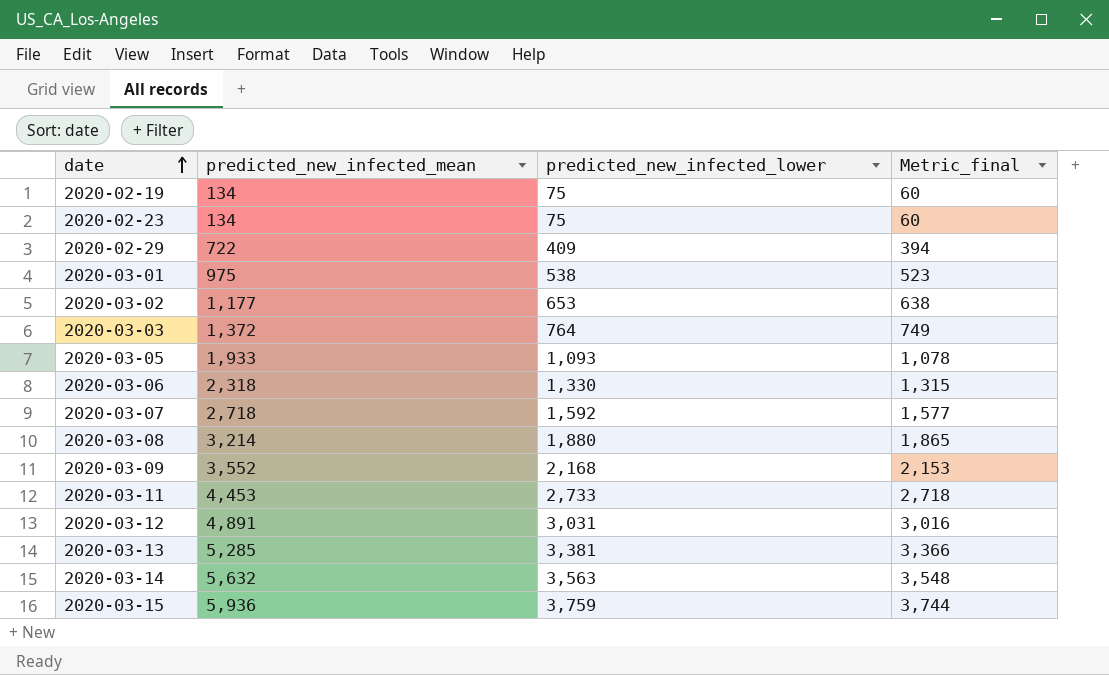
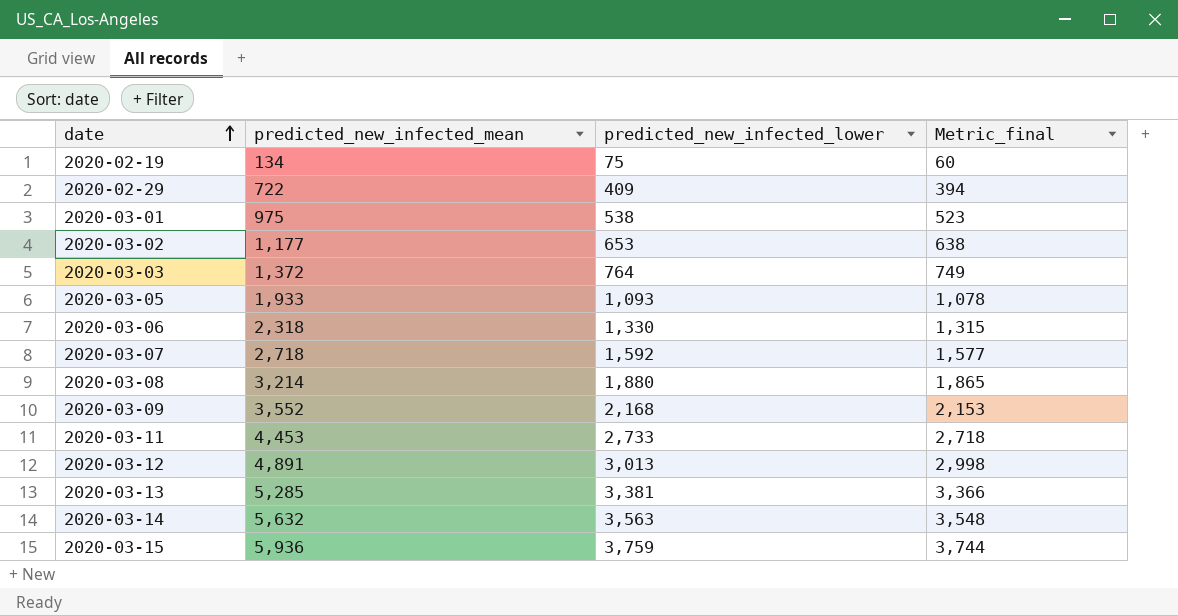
row 2020-02-23: 134 | 75 | 60 -> none
2020-03-12 | predicted_new_infected_lower: 3,031 -> 3,013
2020-03-12 | Metric_final: 3,016 -> 2,998

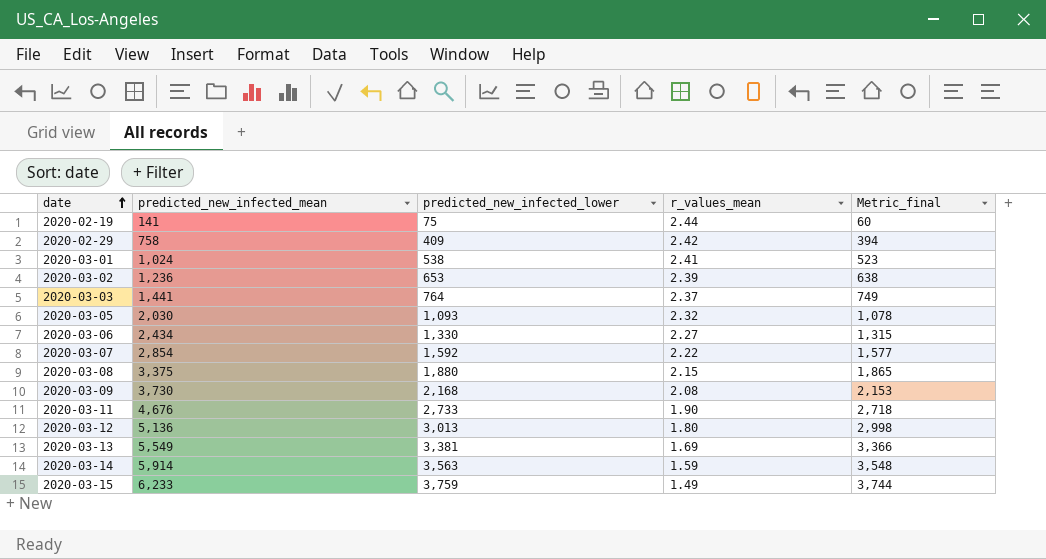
column r_values_mean | position: none -> 4
2020-02-19 | predicted_new_infected_mean: 134 -> 141
2020-02-29 | predicted_new_infected_mean: 722 -> 758
2020-03-01 | predicted_new_infected_mean: 975 -> 1,024
2020-03-02 | predicted_new_infected_mean: 1,177 -> 1,236
2020-03-03 | predicted_new_infected_mean: 1,372 -> 1,441
2020-03-05 | predicted_new_infected_mean: 1,933 -> 2,030
2020-03-06 | predicted_new_infected_mean: 2,318 -> 2,434
2020-03-07 | predicted_new_infected_mean: 2,718 -> 2,854
2020-03-08 | predicted_new_infected_mean: 3,214 -> 3,375
2020-03-09 | predicted_new_infected_mean: 3,552 -> 3,730
2020-03-11 | predicted_new_infected_mean: 4,453 -> 4,676
2020-03-12 | predicted_new_infected_mean: 4,891 -> 5,136
2020-03-13 | predicted_new_infected_mean: 5,285 -> 5,549
2020-03-14 | predicted_new_infected_mean: 5,632 -> 5,914
2020-03-15 | predicted_new_infected_mean: 5,936 -> 6,233

